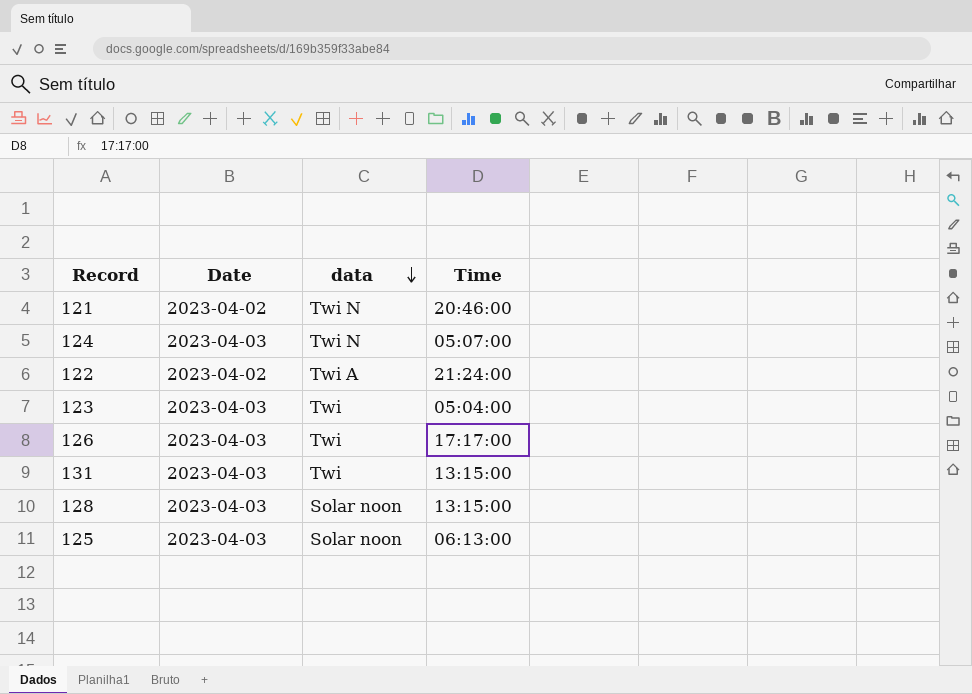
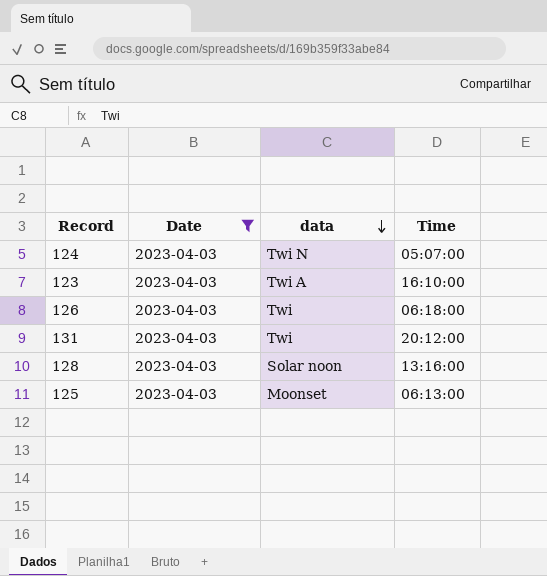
filter: none -> Date = 2023-04-03
123 | data: Twi -> Twi A
123 | Time: 05:04:00 -> 16:10:00
126 | Time: 17:17:00 -> 06:18:00
131 | Time: 13:15:00 -> 20:12:00
128 | Time: 13:15:00 -> 13:16:00
125 | data: Solar noon -> Moonset

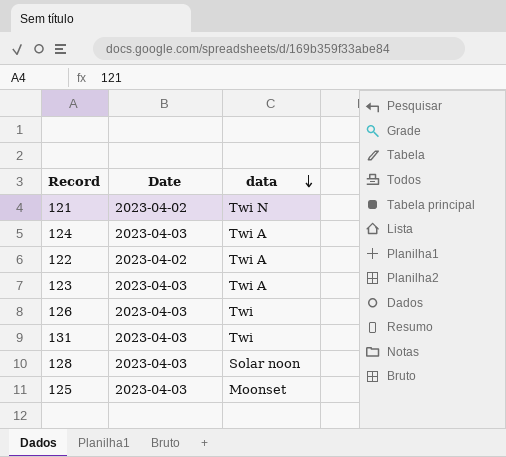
filter: Date = 2023-04-03 -> none
column Time | position: 4 -> none
124 | data: Twi N -> Twi A

